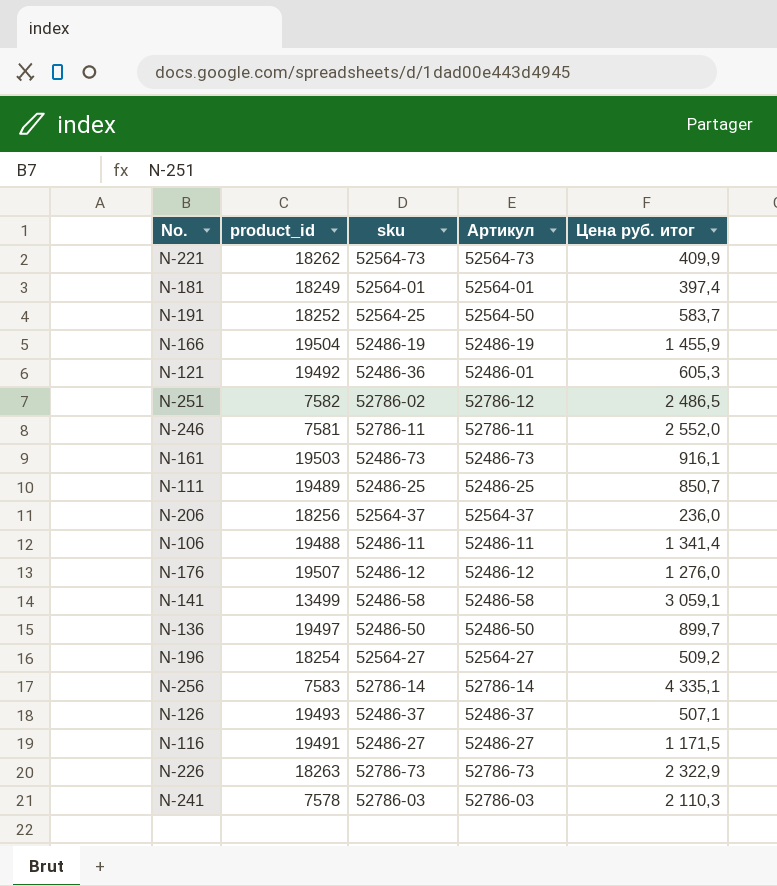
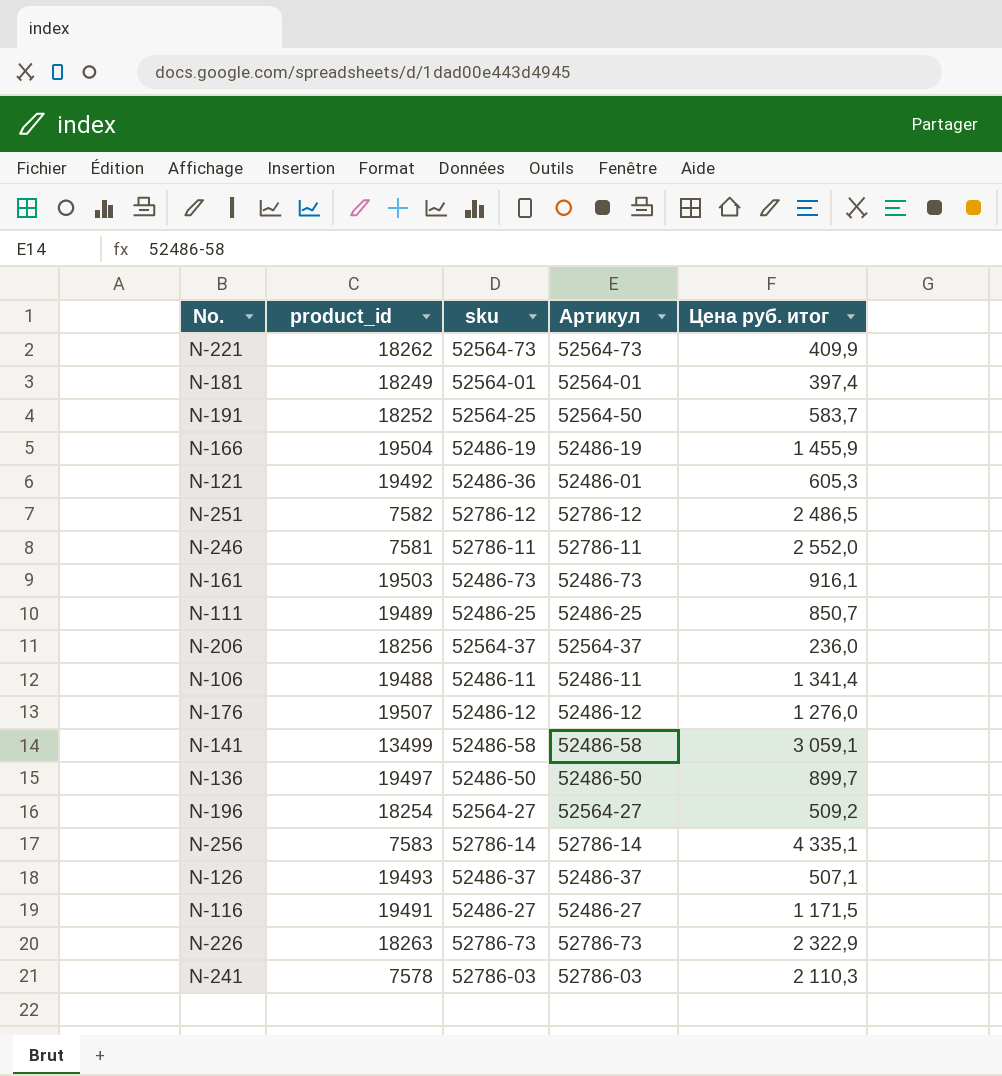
N-251 | sku: 52786-02 -> 52786-12

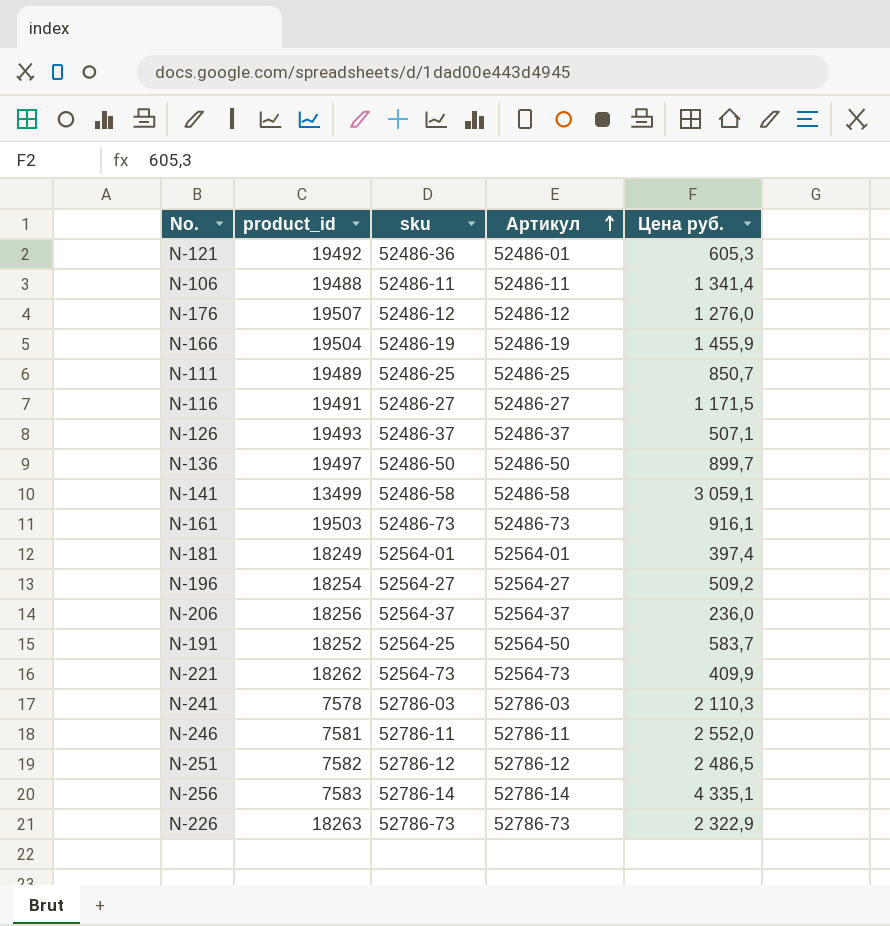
row order: none -> Артикул ascending
column name: Цена руб. итог -> Цена руб.

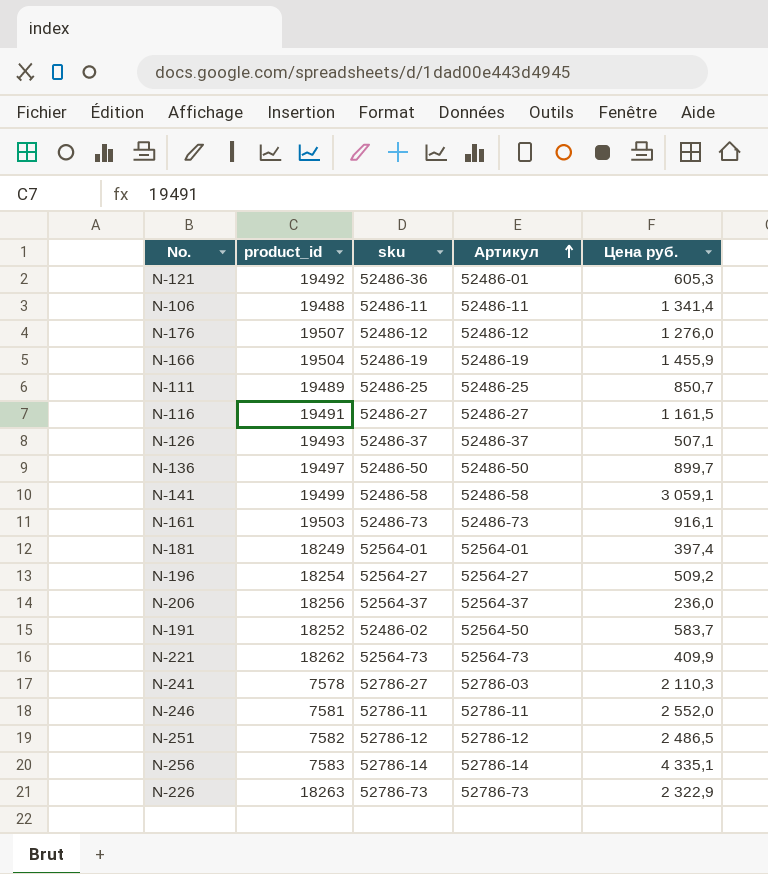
N-116 | Цена руб.: 1 171,5 -> 1 161,5
N-141 | product_id: 13499 -> 19499
N-191 | sku: 52564-25 -> 52486-02
N-241 | sku: 52786-03 -> 52786-27

